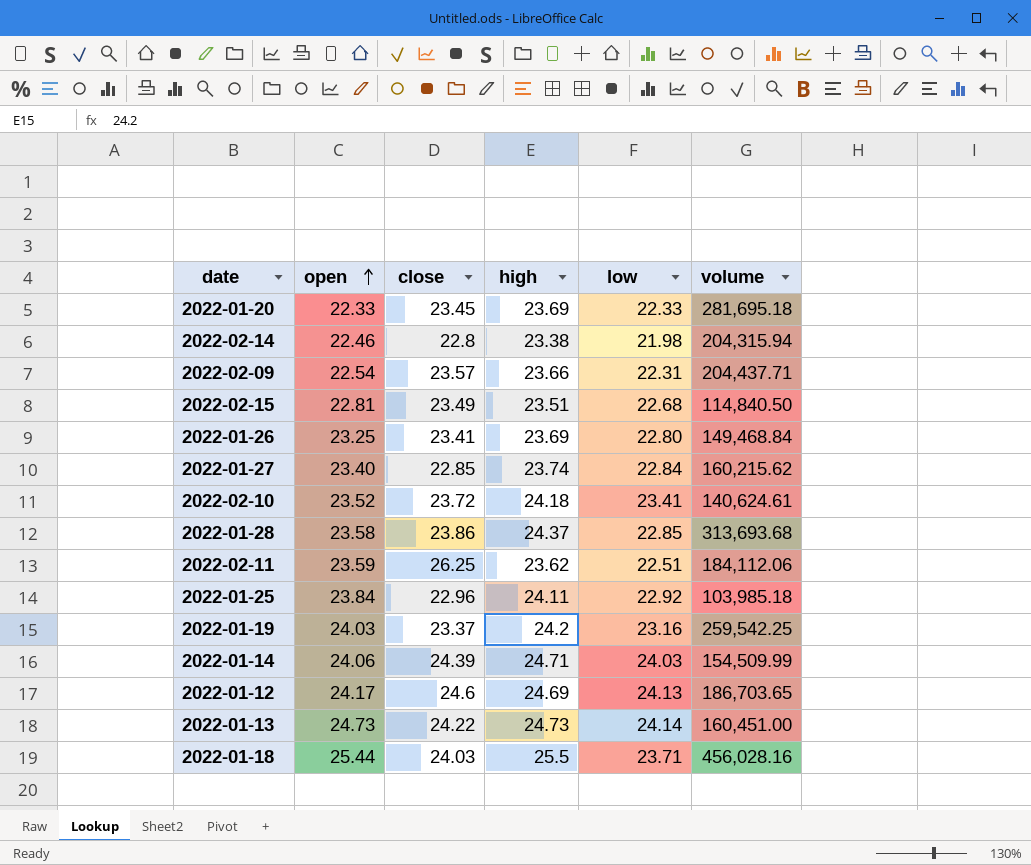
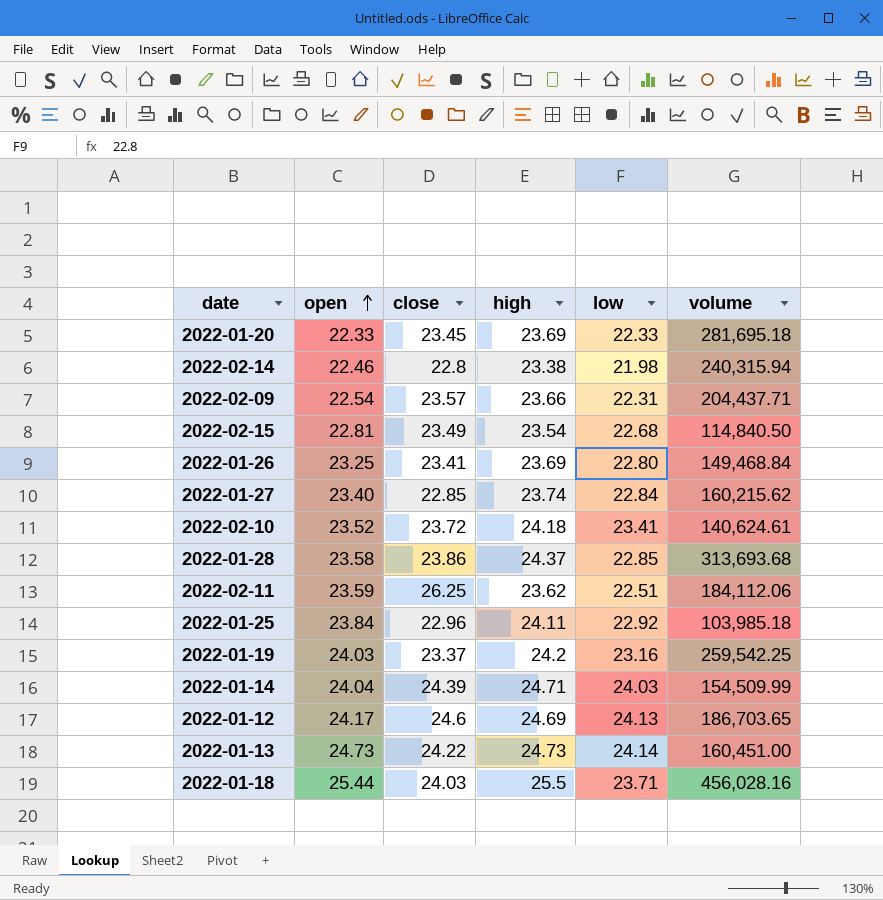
2022-02-14 | volume: 204,315.94 -> 240,315.94
2022-02-15 | high: 23.51 -> 23.54
2022-01-14 | open: 24.06 -> 24.04

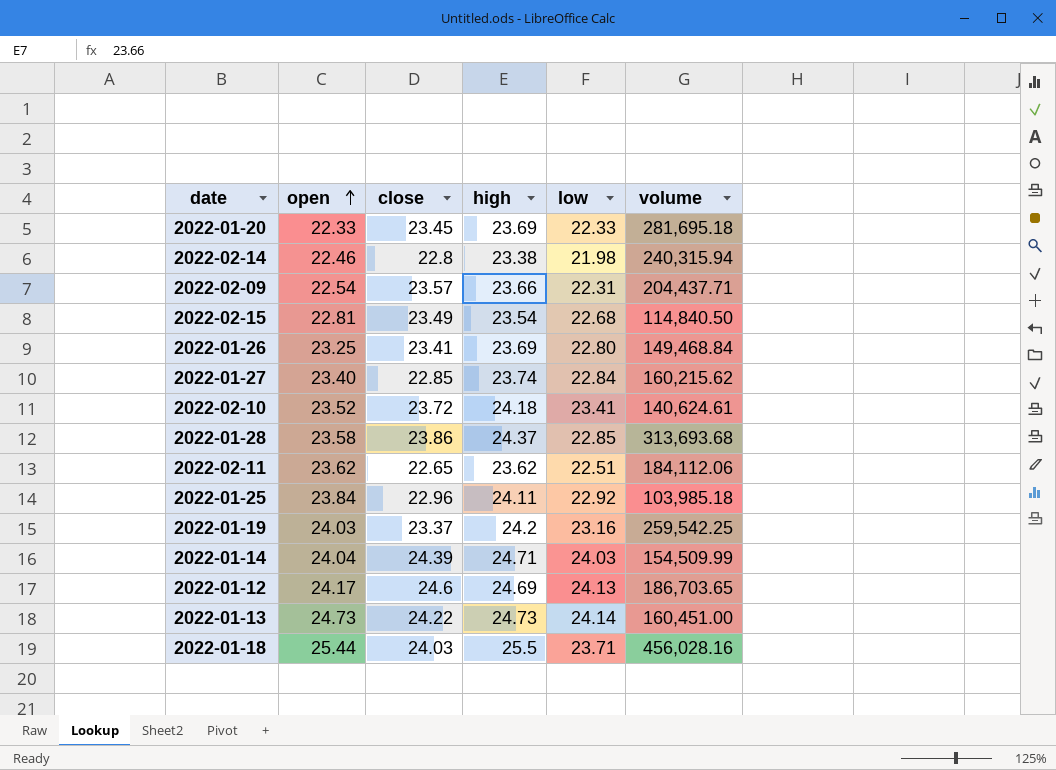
2022-02-11 | open: 23.59 -> 23.62
2022-02-11 | close: 26.25 -> 22.65

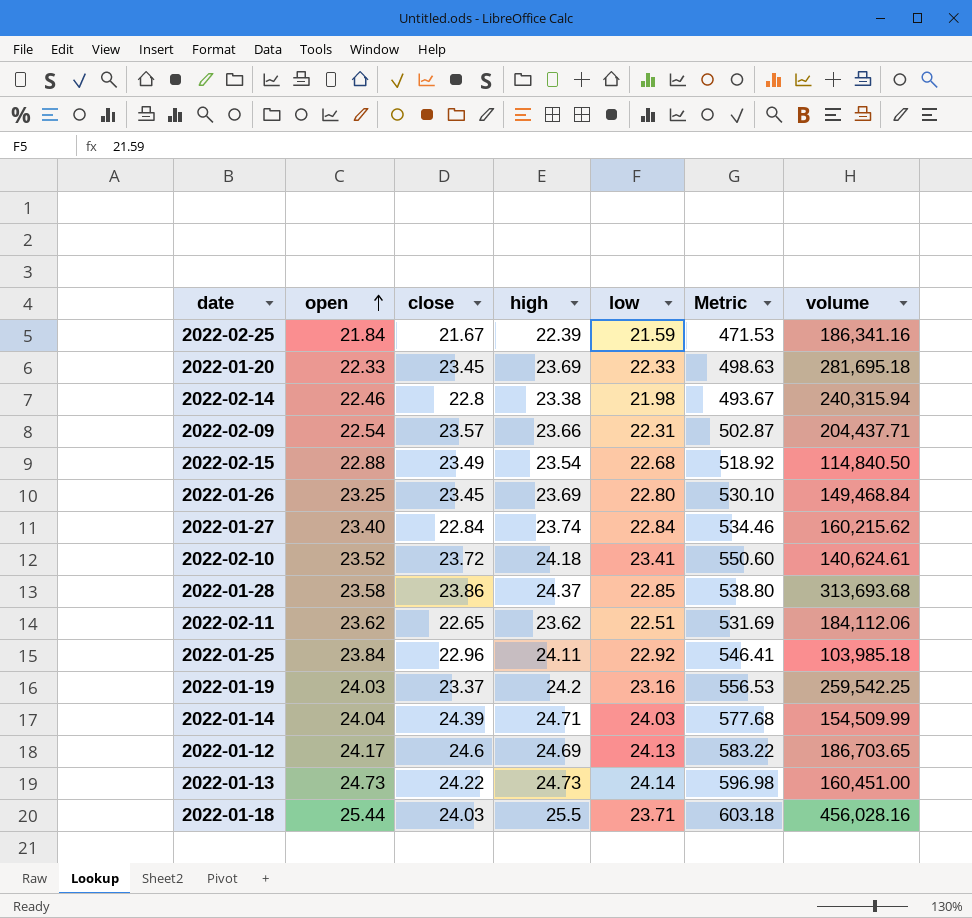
column Metric | formula: none -> [open] * [low]
row 2022-02-25: none -> 21.84 | 21.67 | 22.39 | 21.59 | 471.53 | 186,341.16
2022-02-15 | open: 22.81 -> 22.88
2022-01-26 | close: 23.41 -> 23.45
2022-01-27 | close: 22.85 -> 22.84

